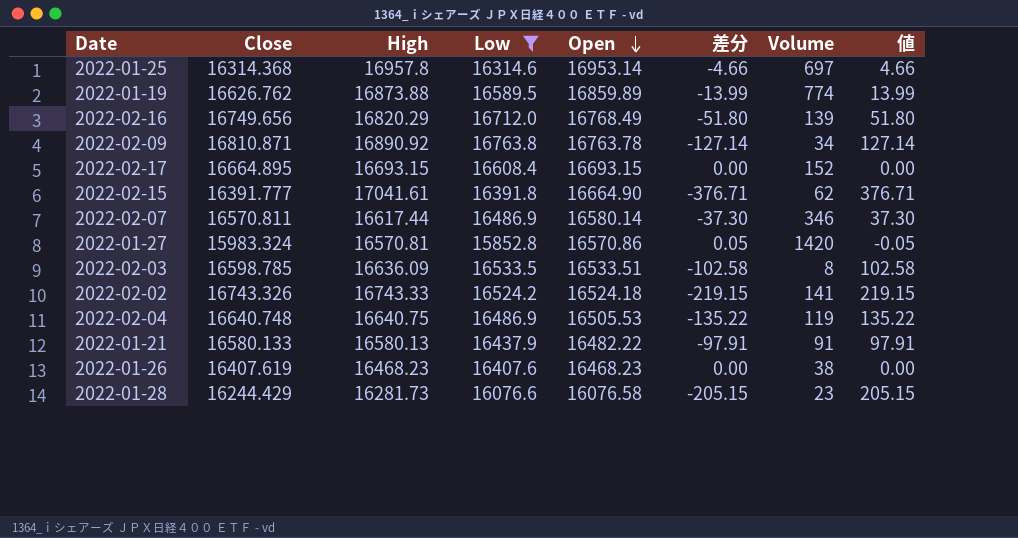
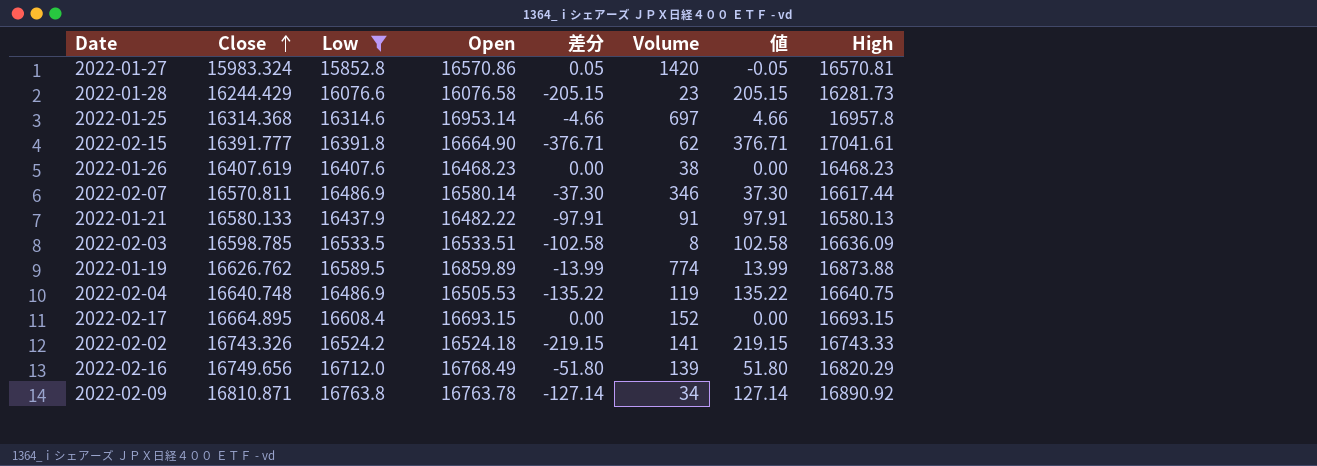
row order: Open descending -> Close ascending
column High | position: 3 -> 8

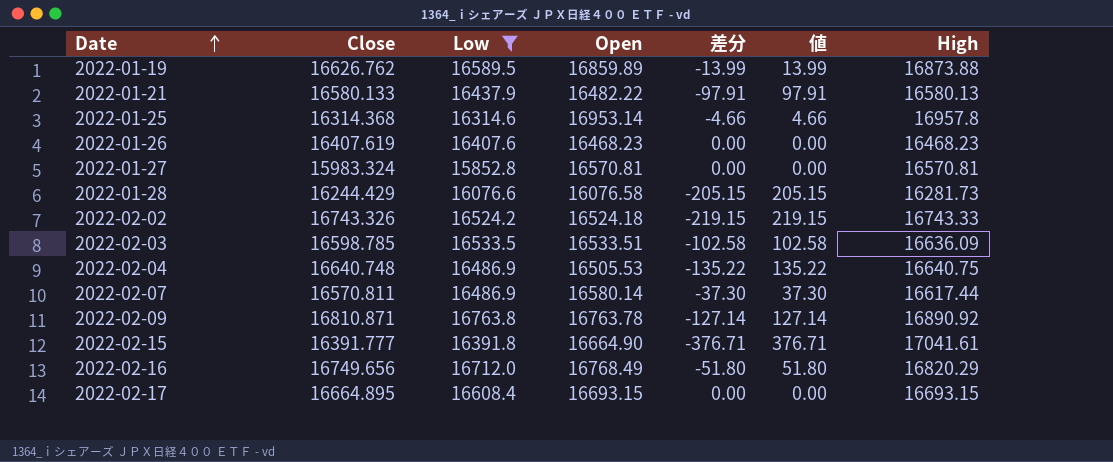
row order: Close ascending -> Date ascending
column Volume | position: 6 -> none
2022-01-27 | Open: 16570.86 -> 16570.81
2022-01-27 | 差分: 0.05 -> 0.00
2022-01-27 | 値: -0.05 -> 0.00

